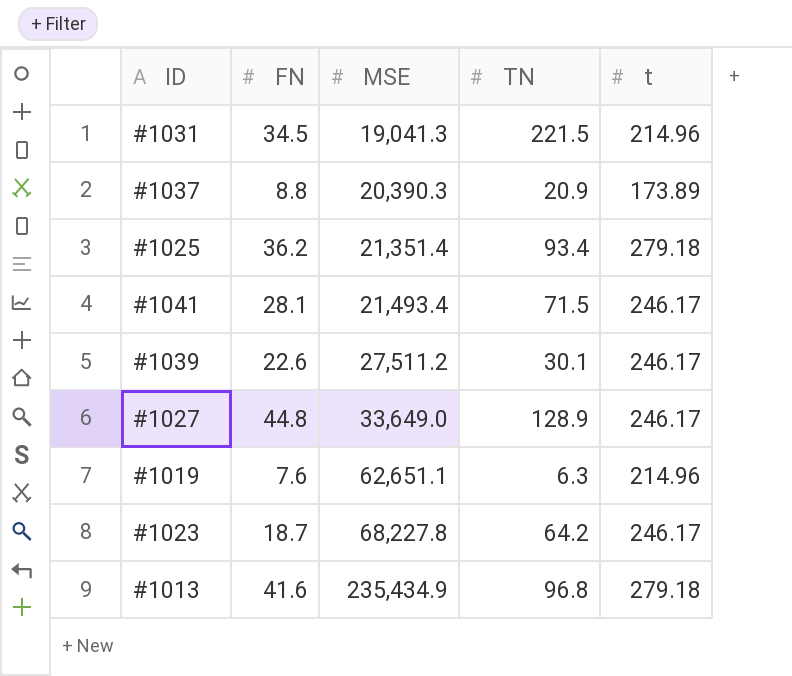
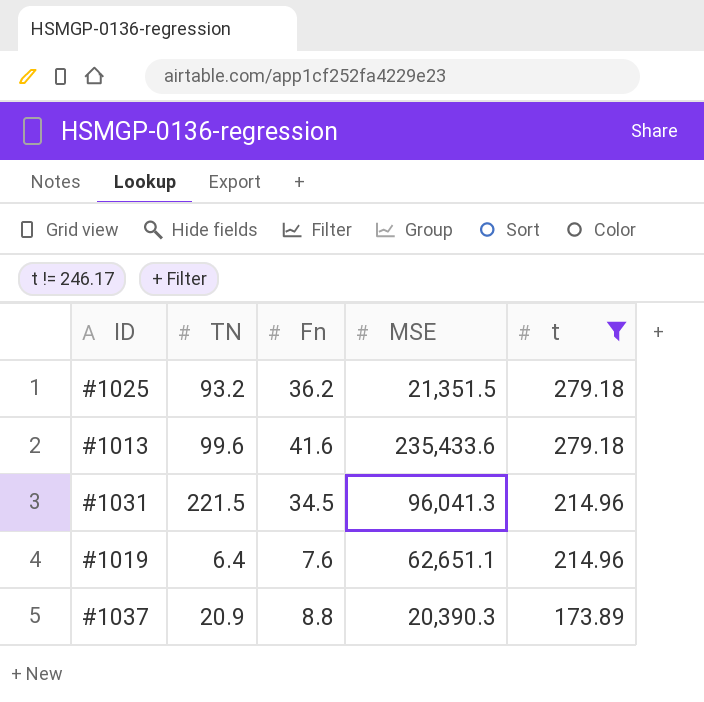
filter: none -> t != 246.17
row order: MSE ascending -> t descending
column TN | position: 4 -> 2
column name: FN -> Fn
#1025 | TN: 93.4 -> 93.2
#1025 | MSE: 21,351.4 -> 21,351.5
#1013 | TN: 96.8 -> 99.6
#1013 | MSE: 235,434.9 -> 235,433.6
#1031 | MSE: 19,041.3 -> 96,041.3
#1019 | TN: 6.3 -> 6.4

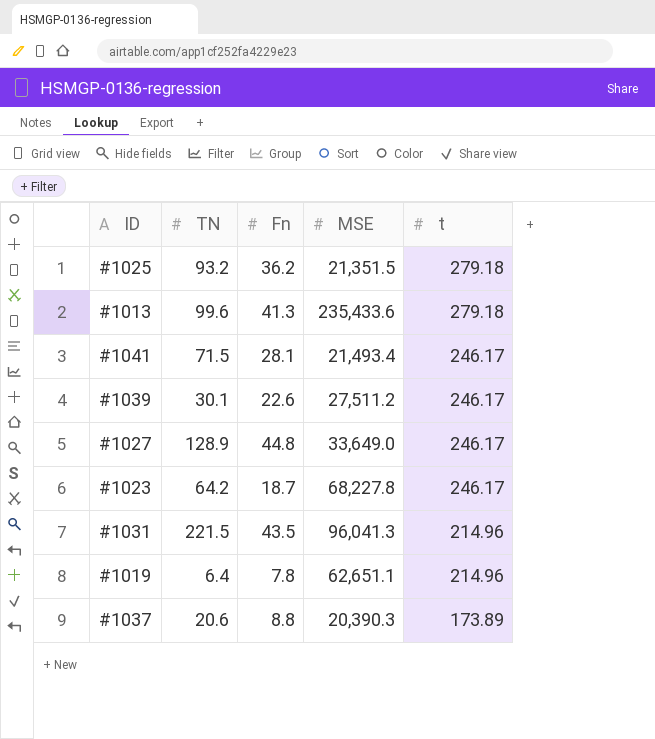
filter: t != 246.17 -> none
#1013 | Fn: 41.6 -> 41.3
#1031 | Fn: 34.5 -> 43.5
#1019 | Fn: 7.6 -> 7.8
#1037 | TN: 20.9 -> 20.6

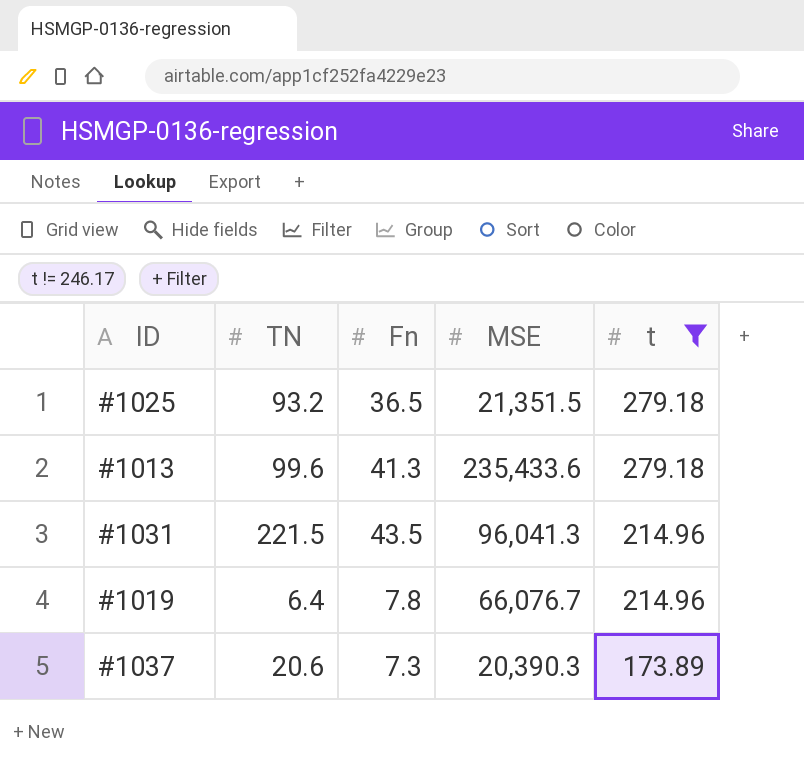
filter: none -> t != 246.17
#1025 | Fn: 36.2 -> 36.5
#1019 | MSE: 62,651.1 -> 66,076.7
#1037 | Fn: 8.8 -> 7.3

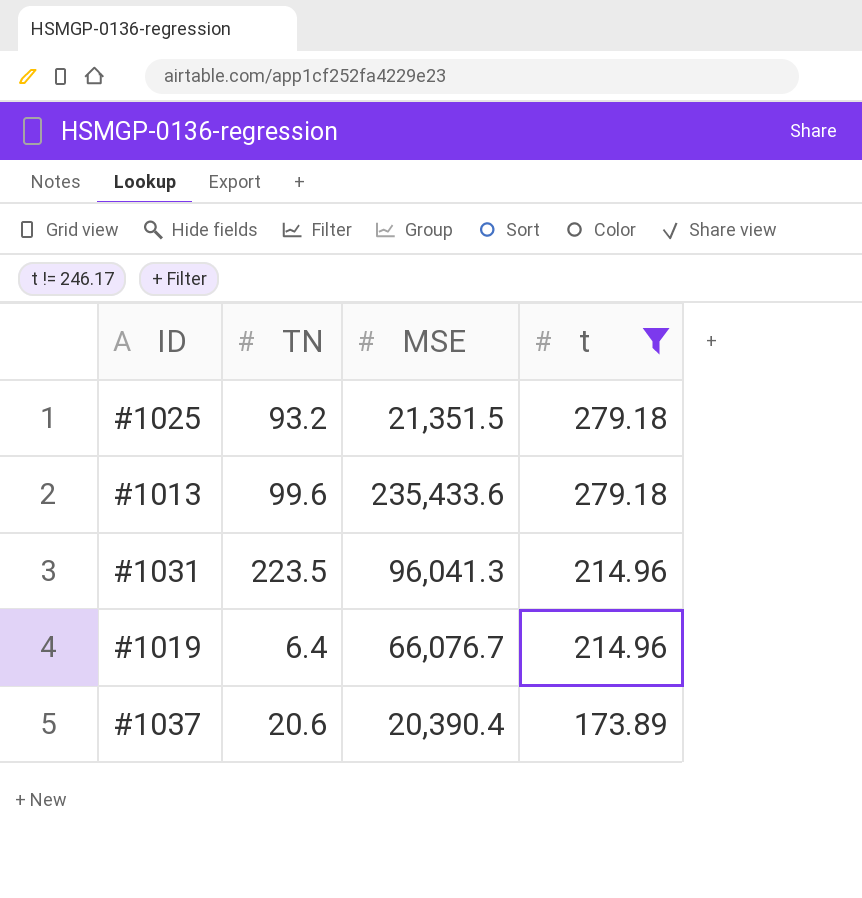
column Fn | position: 3 -> none
#1031 | TN: 221.5 -> 223.5
#1037 | MSE: 20,390.3 -> 20,390.4

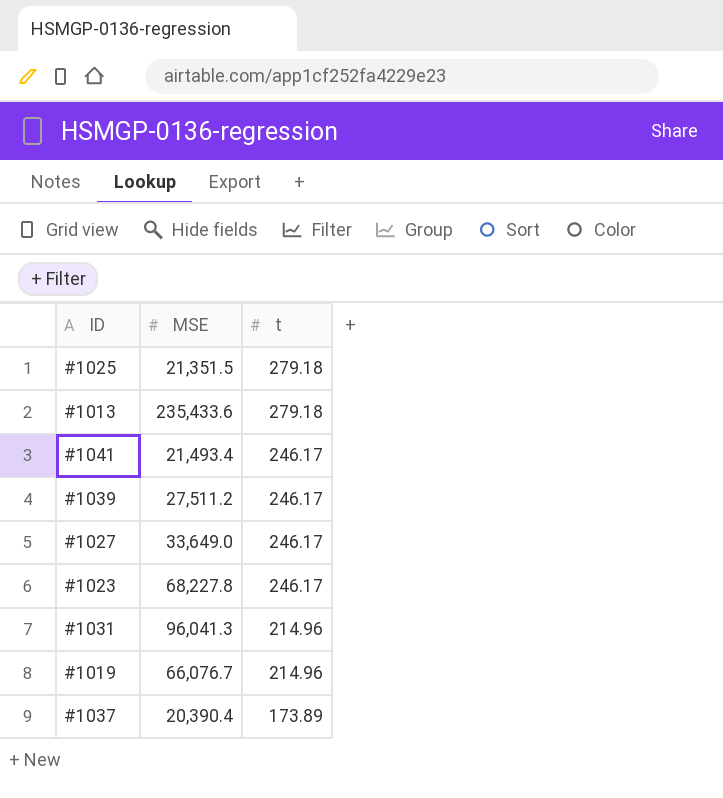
filter: t != 246.17 -> none
column TN | position: 2 -> none

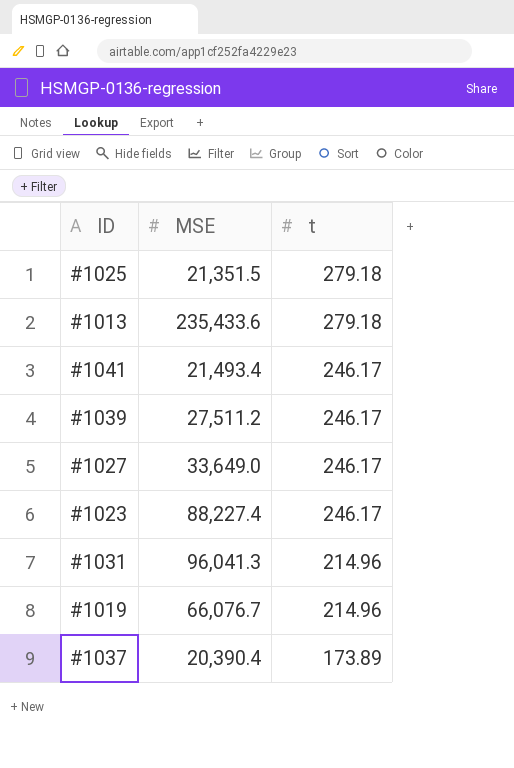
#1023 | MSE: 68,227.8 -> 88,227.4

